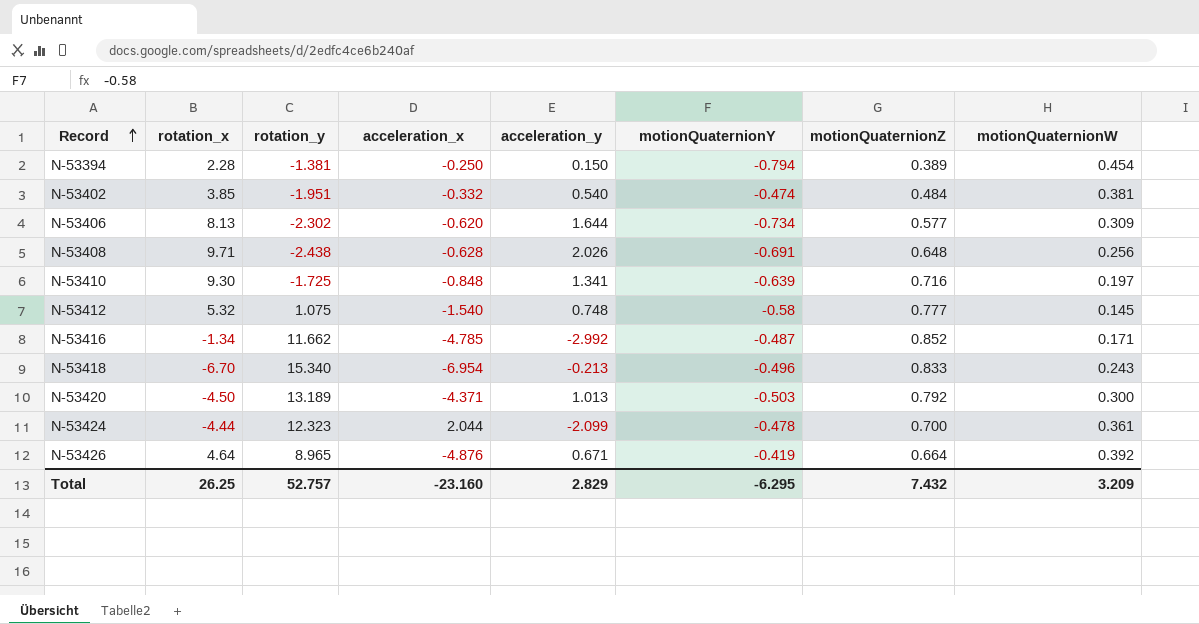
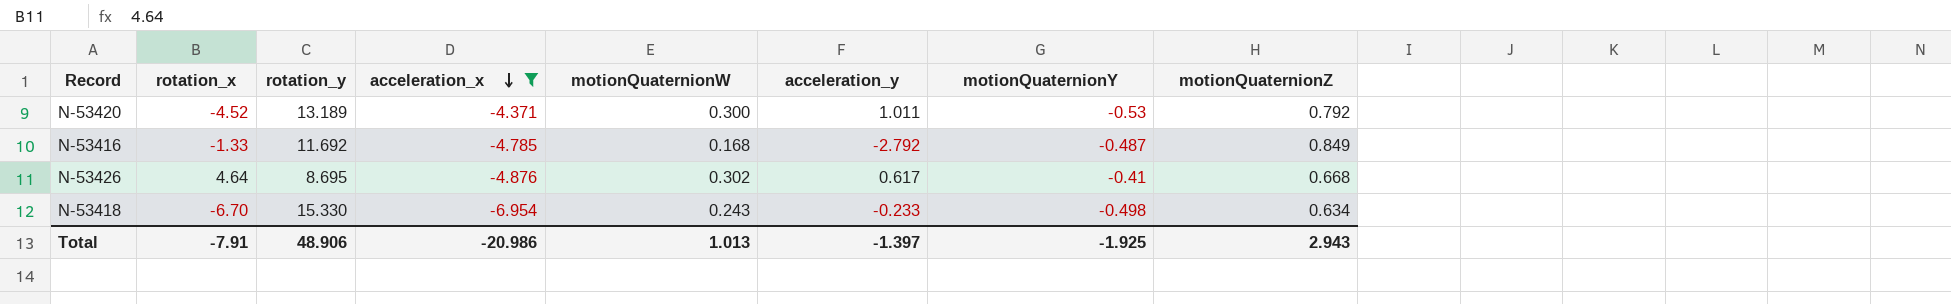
filter: none -> acceleration_x <= -4.371
row order: Record ascending -> acceleration_x descending
column motionQuaternionW | position: 8 -> 5
N-53420 | rotation_x: -4.50 -> -4.52
N-53420 | acceleration_y: 1.013 -> 1.011
N-53420 | motionQuaternionY: -0.503 -> -0.53
N-53416 | rotation_x: -1.34 -> -1.33
N-53416 | rotation_y: 11.662 -> 11.692
N-53416 | motionQuaternionW: 0.171 -> 0.168
N-53416 | acceleration_y: -2.992 -> -2.792
N-53416 | motionQuaternionZ: 0.852 -> 0.849
N-53426 | rotation_y: 8.965 -> 8.695
N-53426 | motionQuaternionW: 0.392 -> 0.302
N-53426 | acceleration_y: 0.671 -> 0.617
N-53426 | motionQuaternionY: -0.419 -> -0.41
N-53426 | motionQuaternionZ: 0.664 -> 0.668
N-53418 | rotation_y: 15.340 -> 15.330
N-53418 | acceleration_y: -0.213 -> -0.233
N-53418 | motionQuaternionY: -0.496 -> -0.498
N-53418 | motionQuaternionZ: 0.833 -> 0.634
Total | rotation_x: 26.25 -> -7.91
Total | rotation_y: 52.757 -> 48.906
Total | acceleration_x: -23.160 -> -20.986
Total | motionQuaternionW: 3.209 -> 1.013
Total | acceleration_y: 2.829 -> -1.397
Total | motionQuaternionY: -6.295 -> -1.925
Total | motionQuaternionZ: 7.432 -> 2.943

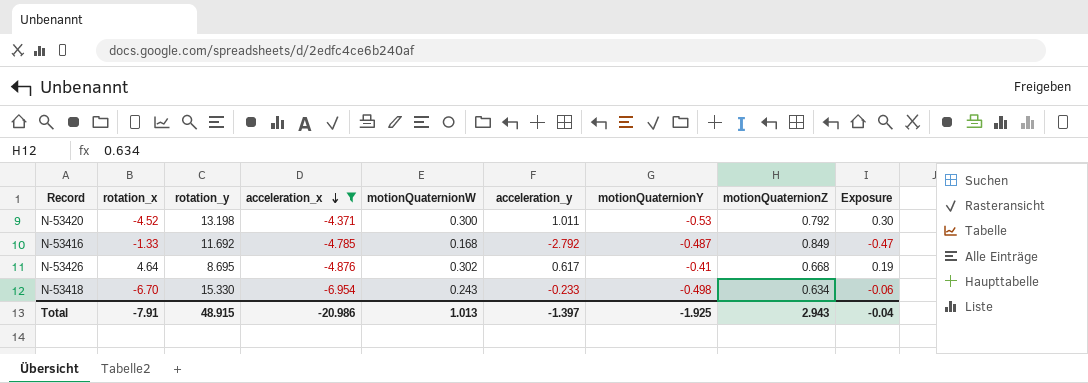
column Exposure | formula: none -> [motionQuaternionW] * [acceleration_y]
N-53420 | rotation_y: 13.189 -> 13.198
Total | rotation_y: 48.906 -> 48.915

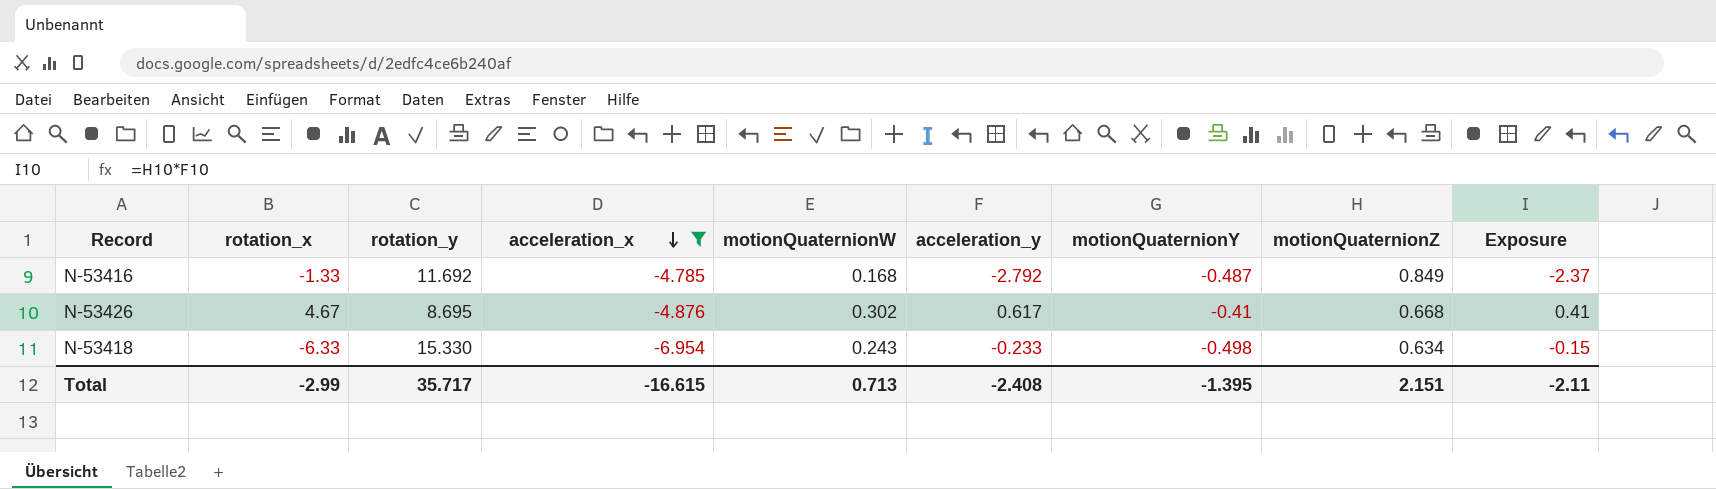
column Exposure | formula: [motionQuaternionW] * [acceleration_y] -> [acceleration_y] * [motionQuaternionZ]
row N-53420: -4.52 | 13.198 | -4.371 | 0.300 | 1.011 | -0.53 | 0.792 | 0.30 -> none
N-53426 | rotation_x: 4.64 -> 4.67
N-53418 | rotation_x: -6.70 -> -6.33
Total | rotation_x: -7.91 -> -2.99
Total | rotation_y: 48.915 -> 35.717
Total | acceleration_x: -20.986 -> -16.615
Total | motionQuaternionW: 1.013 -> 0.713
Total | acceleration_y: -1.397 -> -2.408
Total | motionQuaternionY: -1.925 -> -1.395
Total | motionQuaternionZ: 2.943 -> 2.151
Total | Exposure: -0.04 -> -2.11

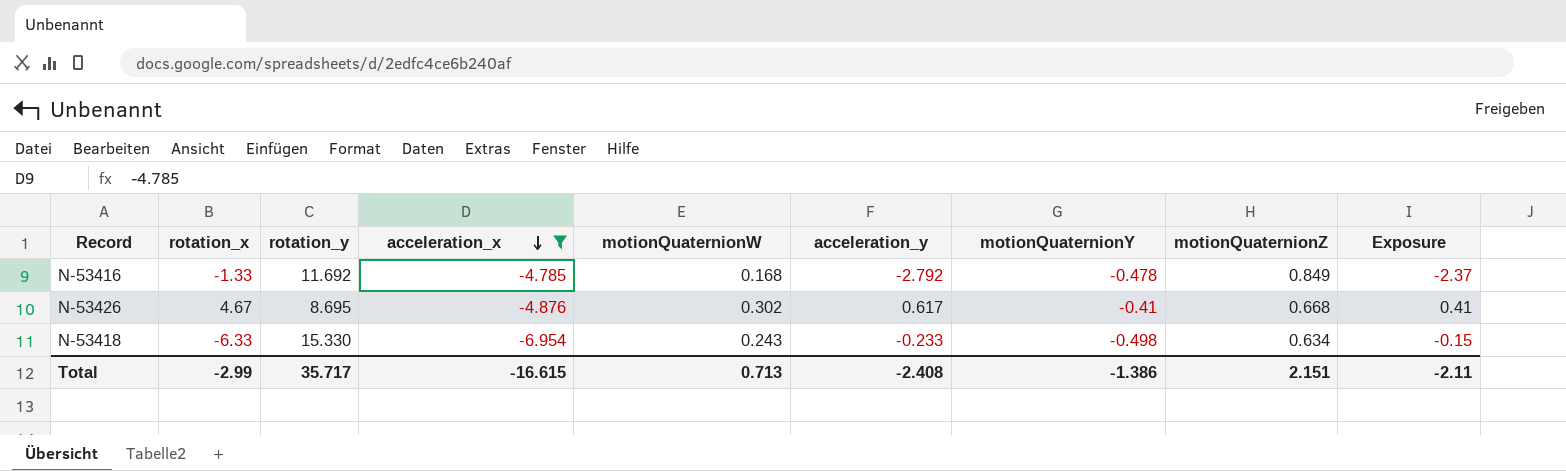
N-53416 | motionQuaternionY: -0.487 -> -0.478
Total | motionQuaternionY: -1.395 -> -1.386

